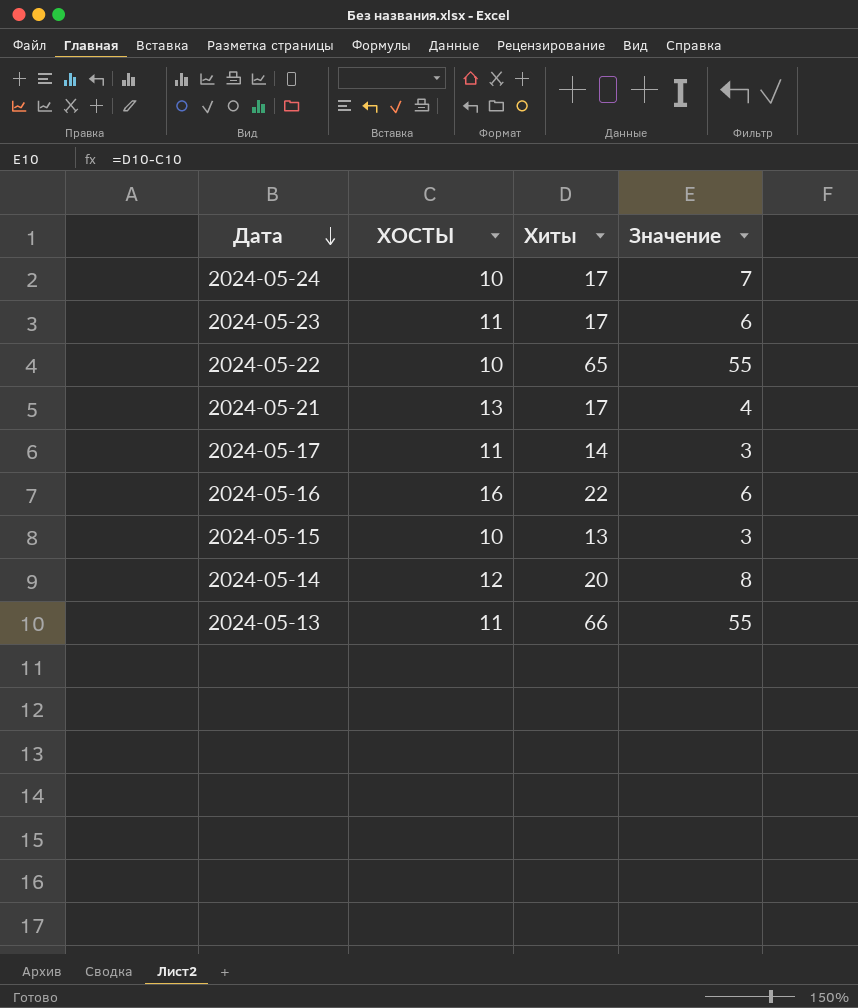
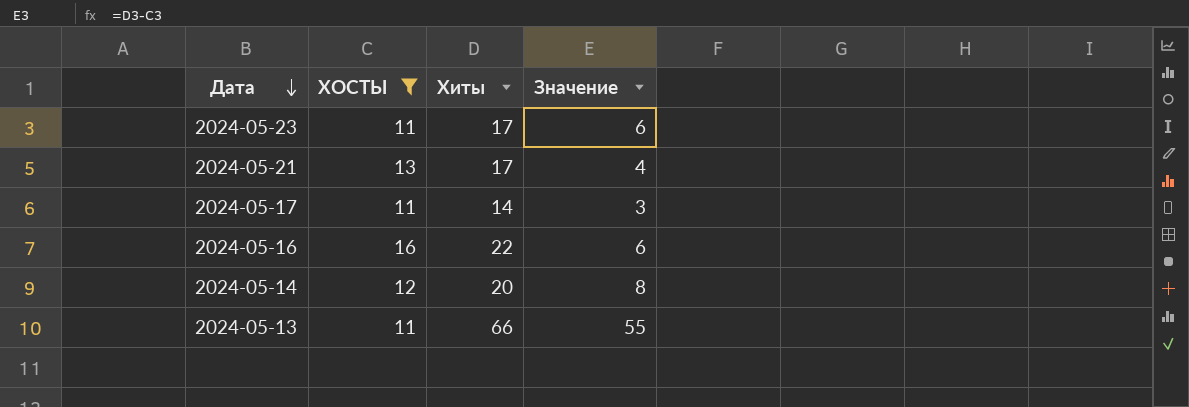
filter: none -> ХОСТЫ != 10

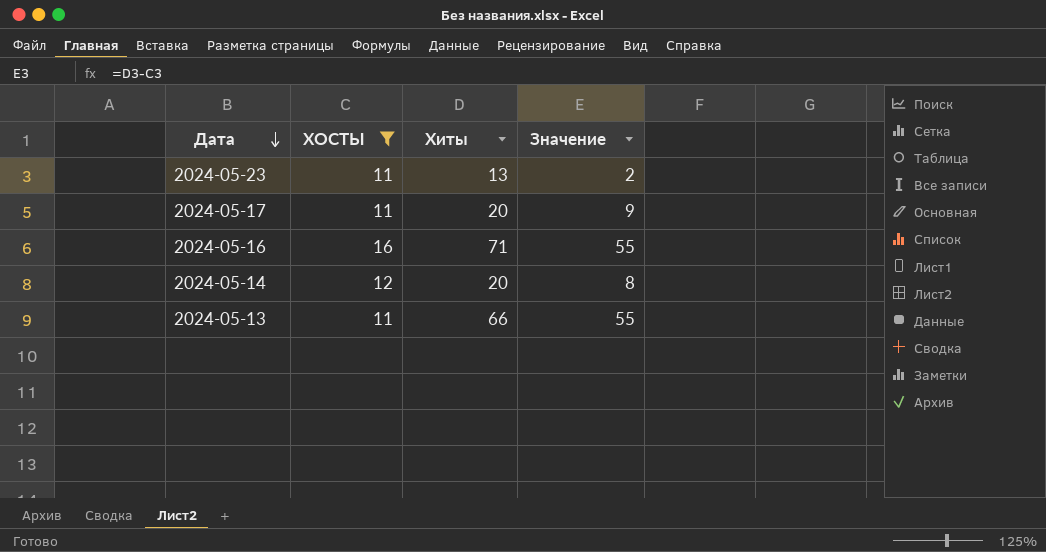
row 2024-05-21: 13 | 17 | 4 -> none
2024-05-23 | Хиты: 17 -> 13
2024-05-23 | Значение: 6 -> 2
2024-05-17 | Хиты: 14 -> 20
2024-05-17 | Значение: 3 -> 9
2024-05-16 | Хиты: 22 -> 71
2024-05-16 | Значение: 6 -> 55

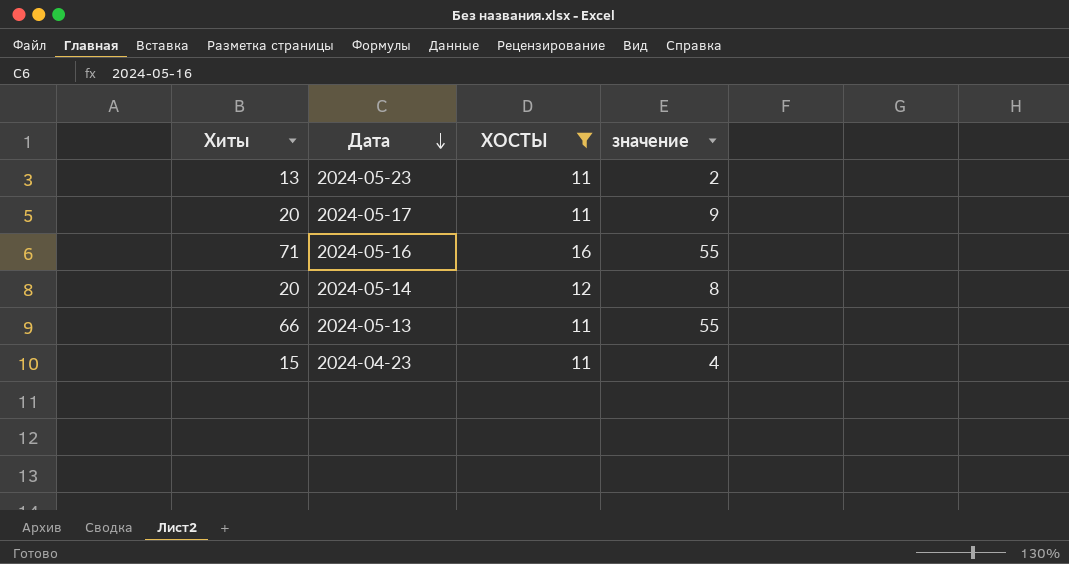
column Хиты | position: 3 -> 1
column name: Значение -> значение
row 2024-04-23: none -> 15 | 11 | 4

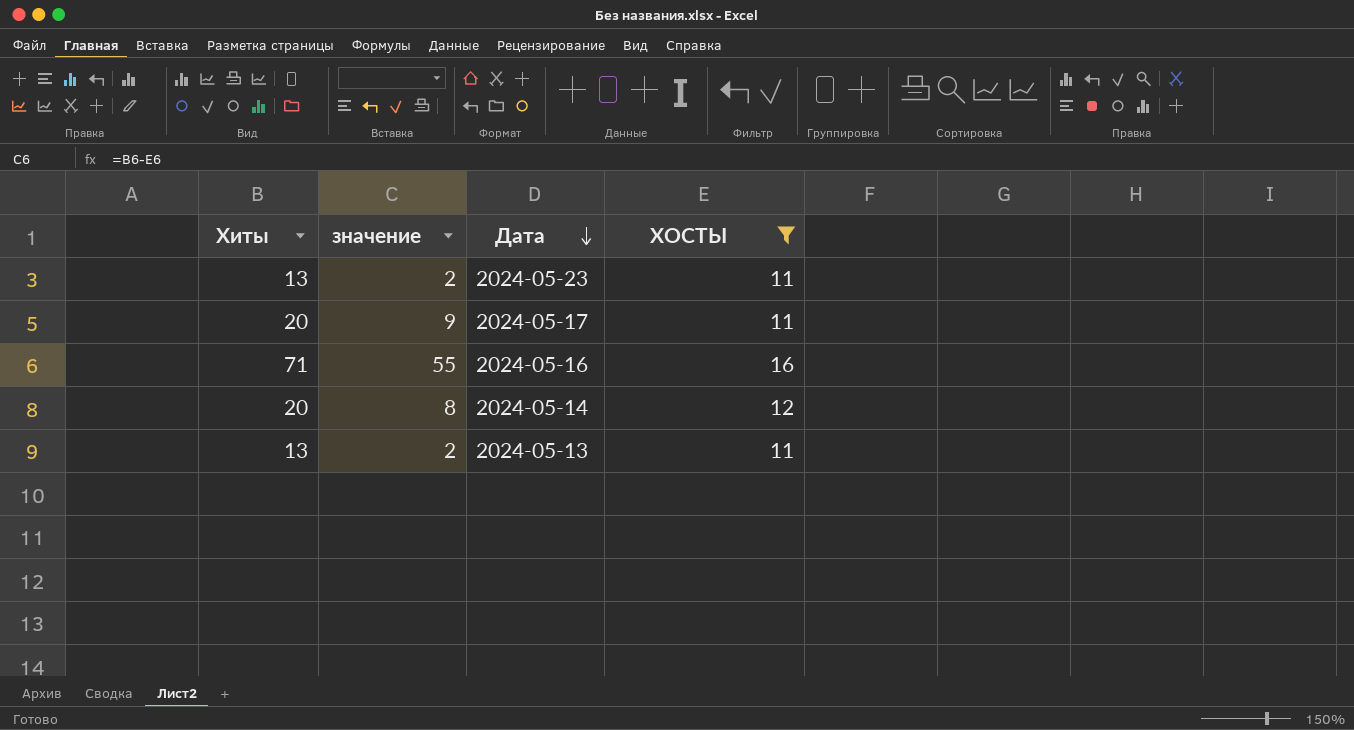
column значение | position: 4 -> 2
row 2024-04-23: 15 | 11 | 4 -> none
2024-05-13 | Хиты: 66 -> 13
2024-05-13 | значение: 55 -> 2

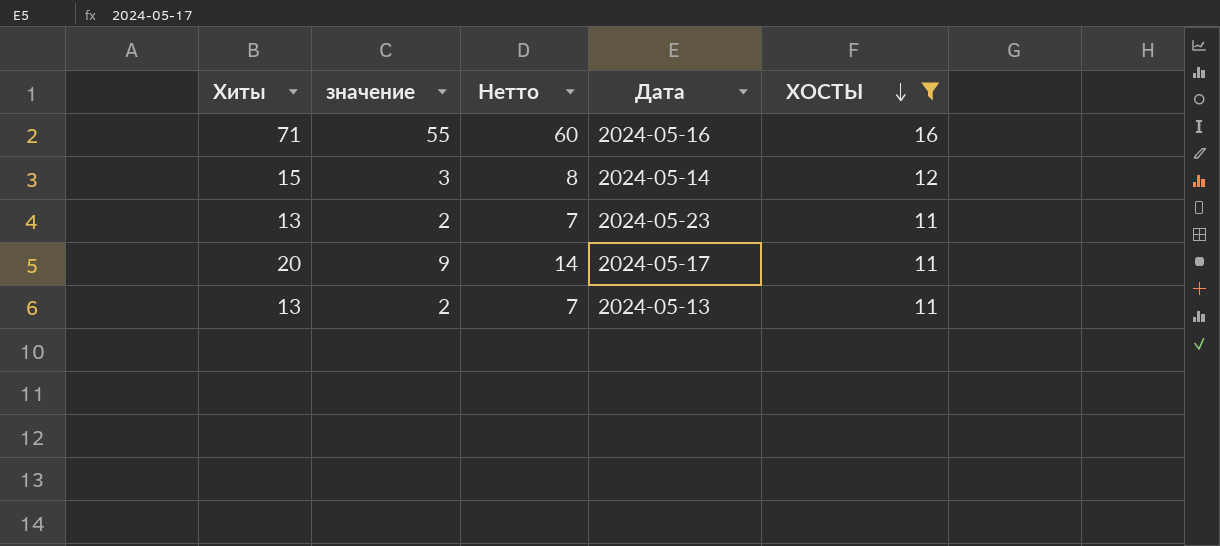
row order: Дата descending -> ХОСТЫ descending
column Нетто | formula: none -> [значение] + 5
2024-05-14 | Хиты: 20 -> 15
2024-05-14 | значение: 8 -> 3

